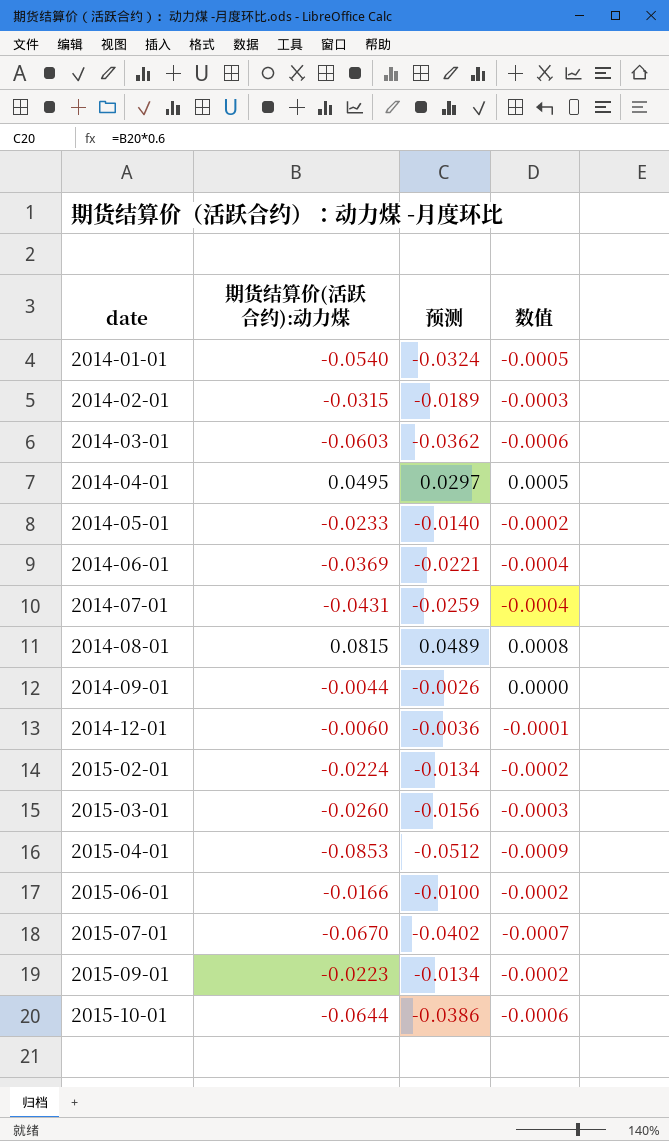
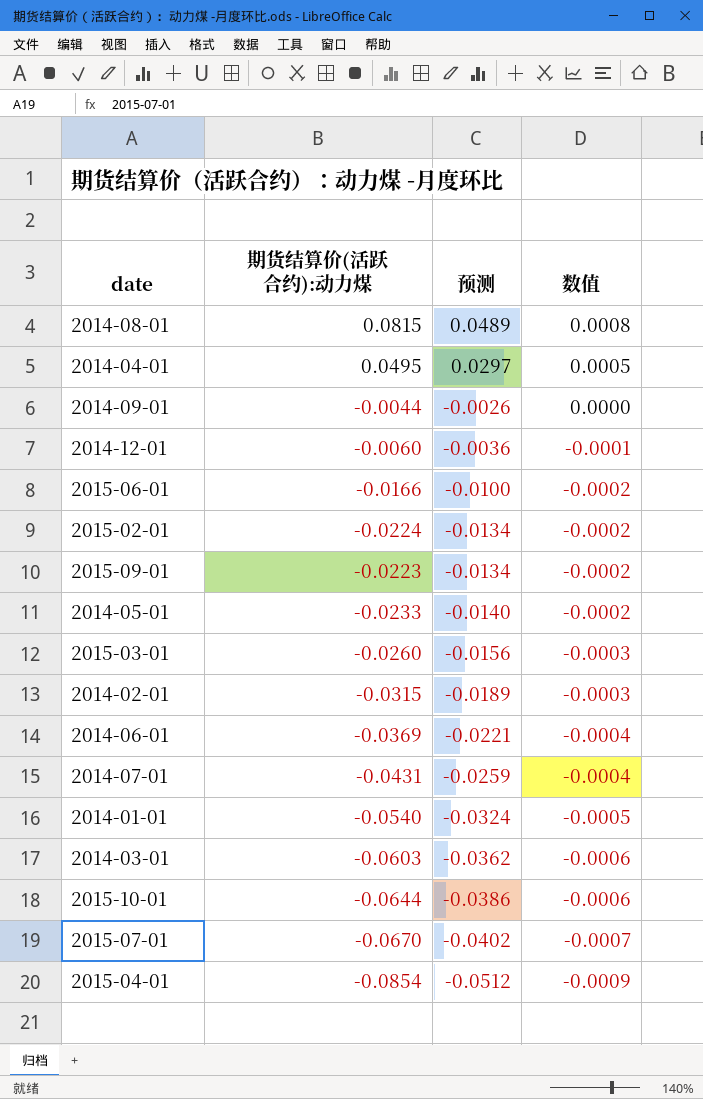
row order: date ascending -> 预测 descending
2015-04-01 | 期货结算价(活跃合约):动力煤: -0.0853 -> -0.0854

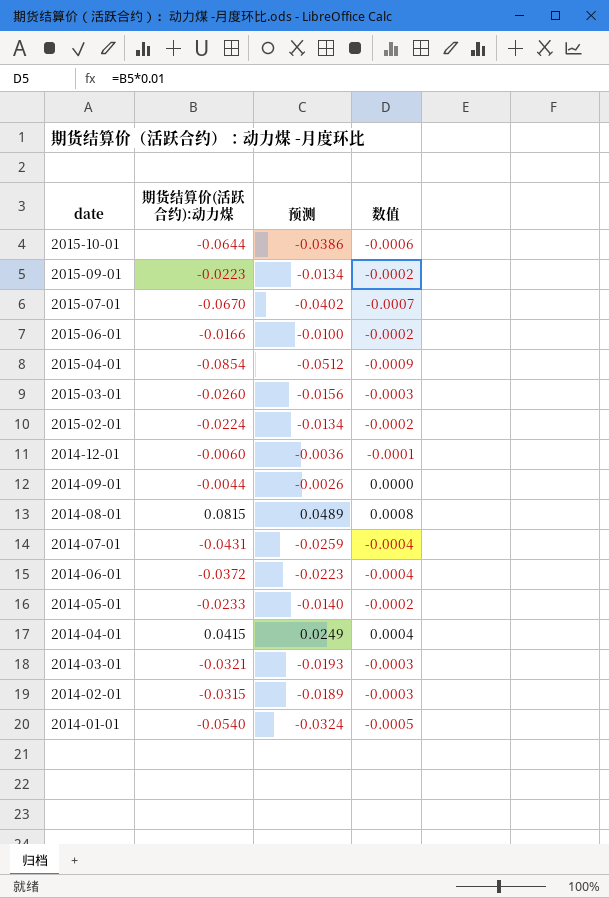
row order: 预测 descending -> date descending
2014-06-01 | 期货结算价(活跃合约):动力煤: -0.0369 -> -0.0372
2014-06-01 | 预测: -0.0221 -> -0.0223
2014-04-01 | 期货结算价(活跃合约):动力煤: 0.0495 -> 0.0415
2014-04-01 | 预测: 0.0297 -> 0.0249
2014-04-01 | 数值: 0.0005 -> 0.0004
2014-03-01 | 期货结算价(活跃合约):动力煤: -0.0603 -> -0.0321
2014-03-01 | 预测: -0.0362 -> -0.0193
2014-03-01 | 数值: -0.0006 -> -0.0003

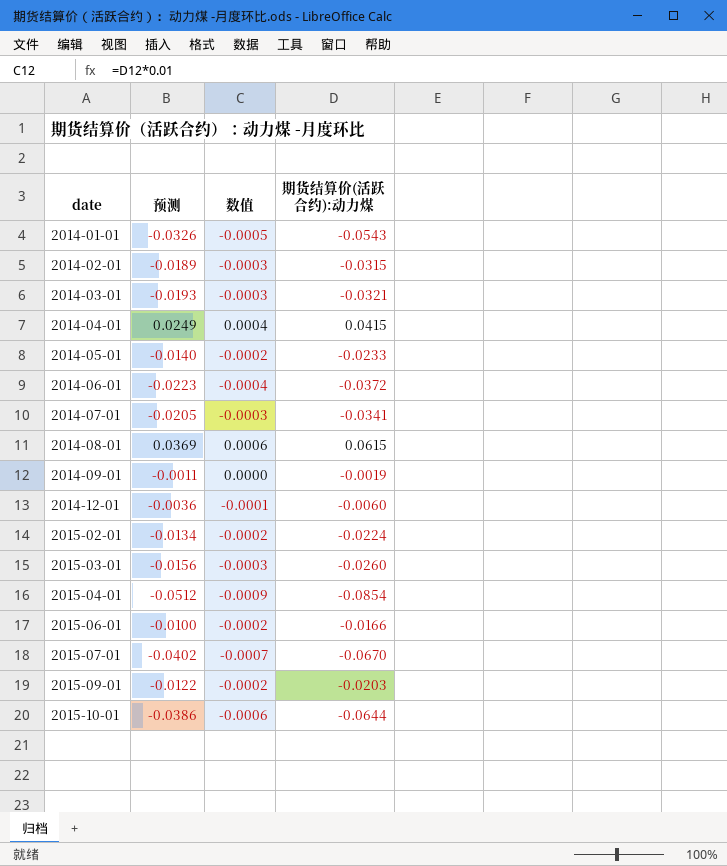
row order: date descending -> date ascending
column 期货结算价(活跃合约):动力煤 | position: 2 -> 4
2014-01-01 | 预测: -0.0324 -> -0.0326
2014-01-01 | 期货结算价(活跃合约):动力煤: -0.0540 -> -0.0543
2014-07-01 | 预测: -0.0259 -> -0.0205
2014-07-01 | 数值: -0.0004 -> -0.0003
2014-07-01 | 期货结算价(活跃合约):动力煤: -0.0431 -> -0.0341
2014-08-01 | 预测: 0.0489 -> 0.0369
2014-08-01 | 数值: 0.0008 -> 0.0006
2014-08-01 | 期货结算价(活跃合约):动力煤: 0.0815 -> 0.0615
2014-09-01 | 预测: -0.0026 -> -0.0011
2014-09-01 | 期货结算价(活跃合约):动力煤: -0.0044 -> -0.0019
2015-09-01 | 预测: -0.0134 -> -0.0122
2015-09-01 | 期货结算价(活跃合约):动力煤: -0.0223 -> -0.0203

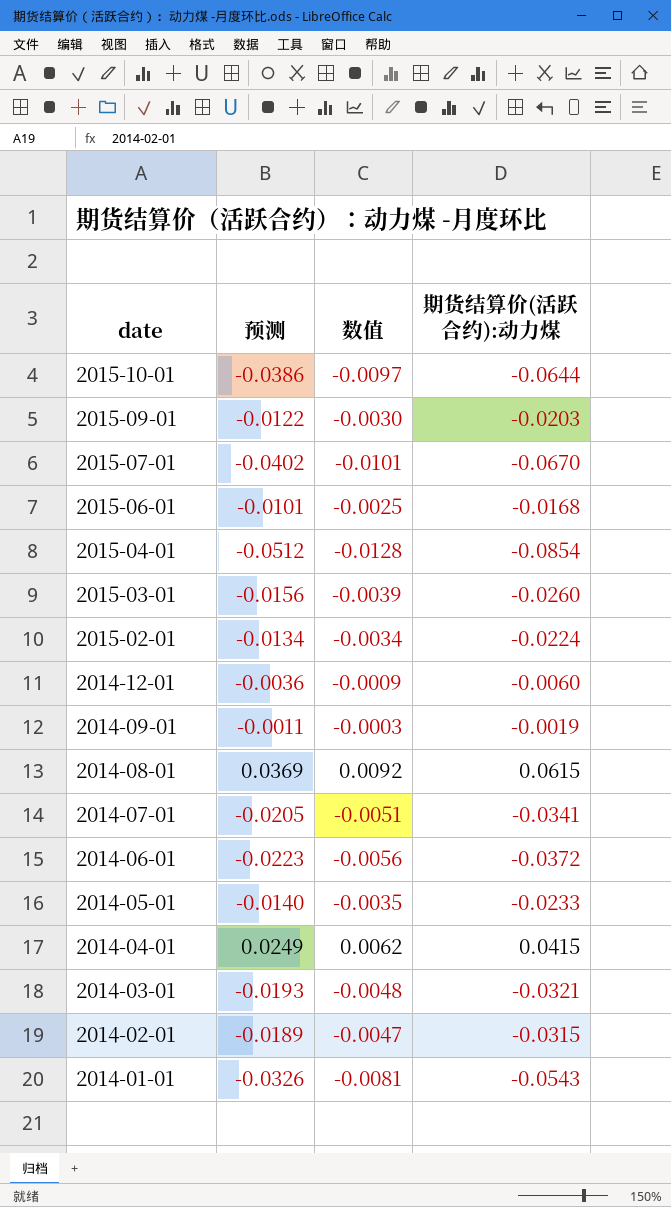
row order: date ascending -> date descending
column 数值 | formula: [期货结算价(活跃合约):动力煤] * 0.01 -> [期货结算价(活跃合约):动力煤] * 0.15
2015-06-01 | 预测: -0.0100 -> -0.0101
2015-06-01 | 期货结算价(活跃合约):动力煤: -0.0166 -> -0.0168

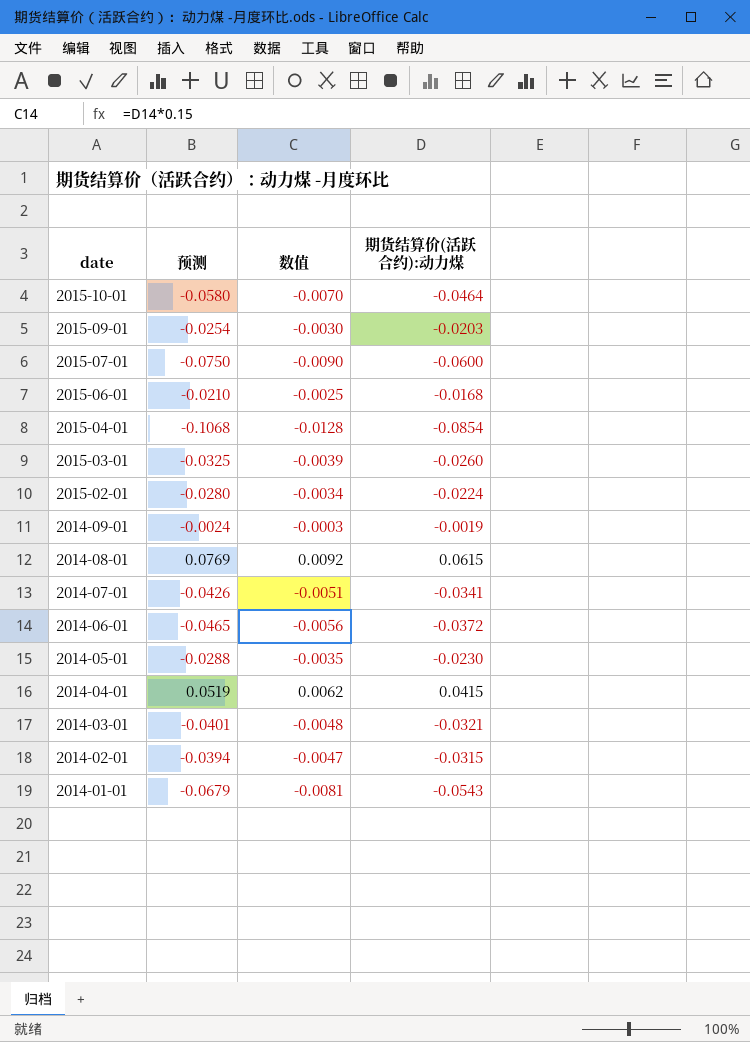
column 预测 | formula: [期货结算价(活跃合约):动力煤] * 0.6 -> [期货结算价(活跃合约):动力煤] * 1.25
row 2014-12-01: -0.0036 | -0.0009 | -0.0060 -> none
2015-10-01 | 数值: -0.0097 -> -0.0070
2015-10-01 | 期货结算价(活跃合约):动力煤: -0.0644 -> -0.0464
2015-07-01 | 数值: -0.0101 -> -0.0090
2015-07-01 | 期货结算价(活跃合约):动力煤: -0.0670 -> -0.0600
2014-05-01 | 期货结算价(活跃合约):动力煤: -0.0233 -> -0.0230

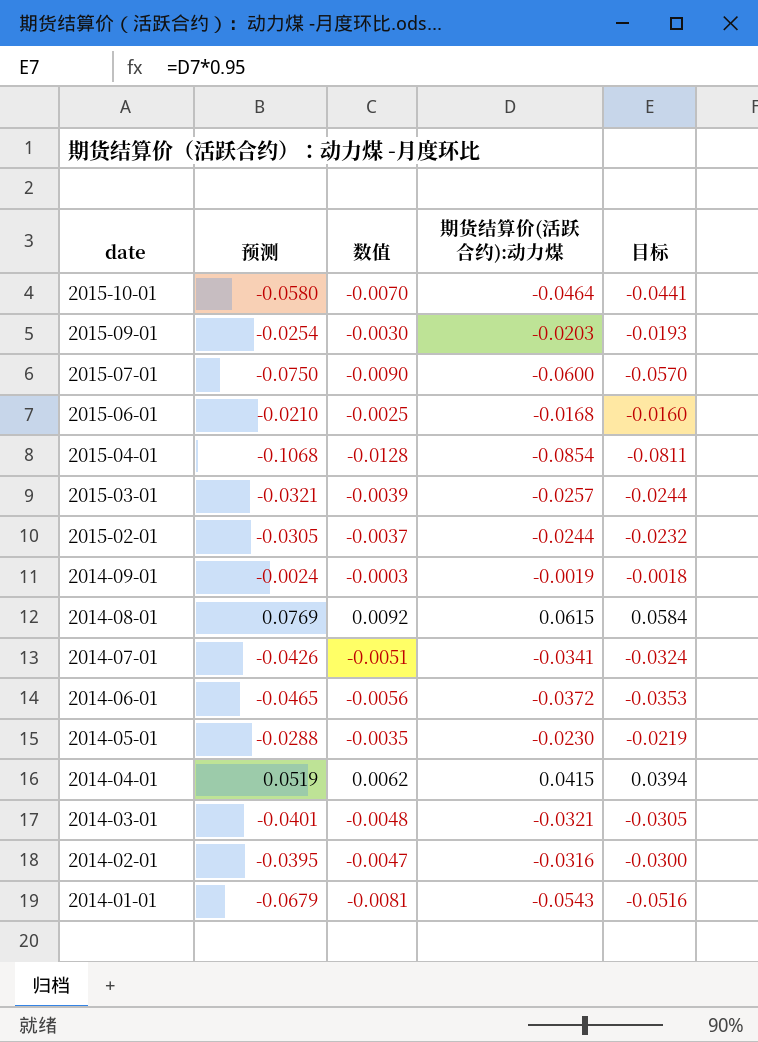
column 目标 | formula: none -> [期货结算价(活跃合约):动力煤] * 0.95
2015-03-01 | 预测: -0.0325 -> -0.0321
2015-03-01 | 期货结算价(活跃合约):动力煤: -0.0260 -> -0.0257
2015-02-01 | 预测: -0.0280 -> -0.0305
2015-02-01 | 数值: -0.0034 -> -0.0037
2015-02-01 | 期货结算价(活跃合约):动力煤: -0.0224 -> -0.0244
2014-02-01 | 预测: -0.0394 -> -0.0395
2014-02-01 | 期货结算价(活跃合约):动力煤: -0.0315 -> -0.0316

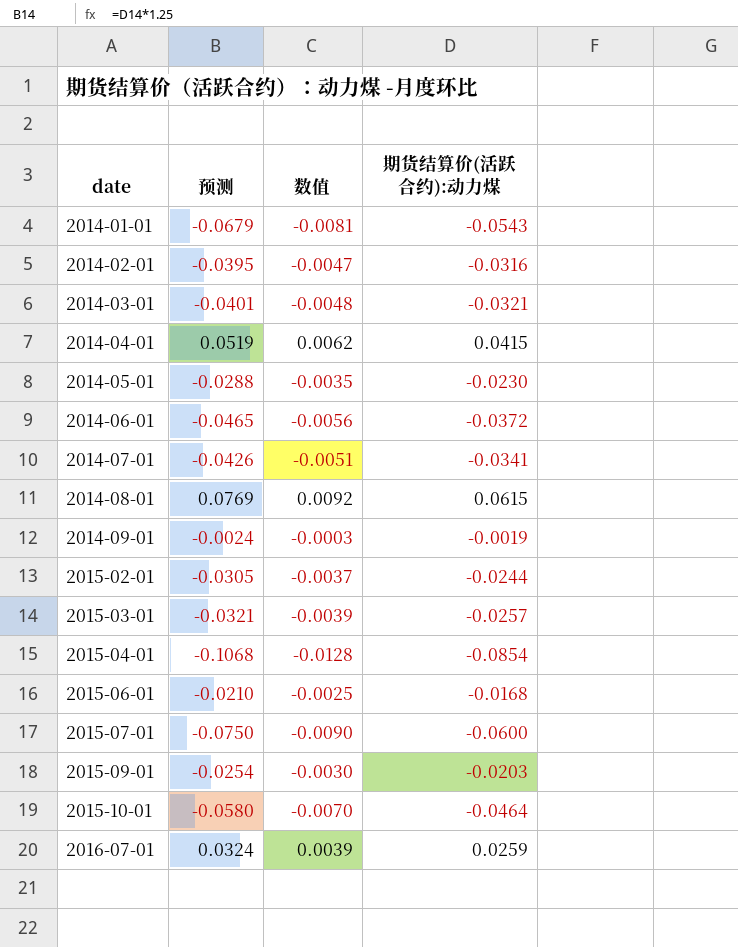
row order: date descending -> date ascending
column 目标 | formula: [期货结算价(活跃合约):动力煤] * 0.95 -> none
row 2016-07-01: none -> 0.0324 | 0.0039 | 0.0259

